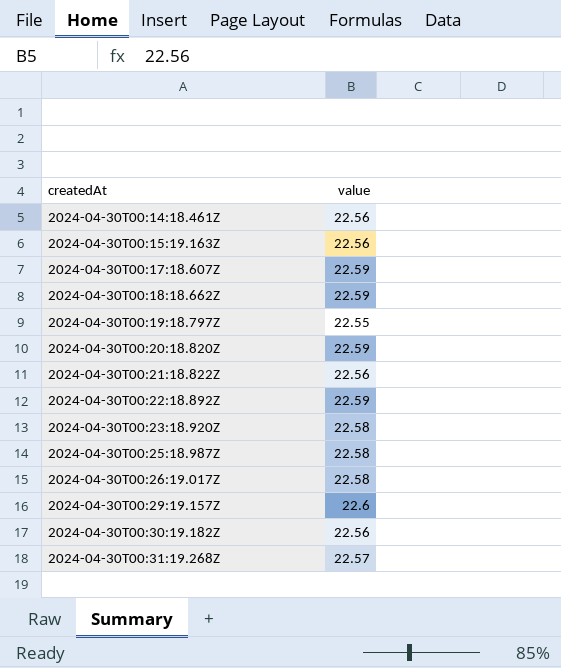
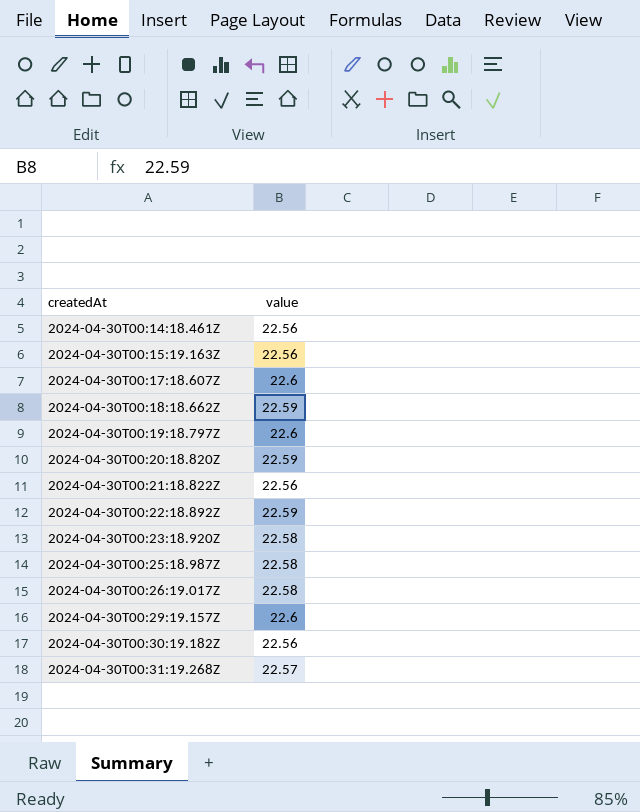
2024-04-30T00:17:18.607Z | value: 22.59 -> 22.6
2024-04-30T00:19:18.797Z | value: 22.55 -> 22.6

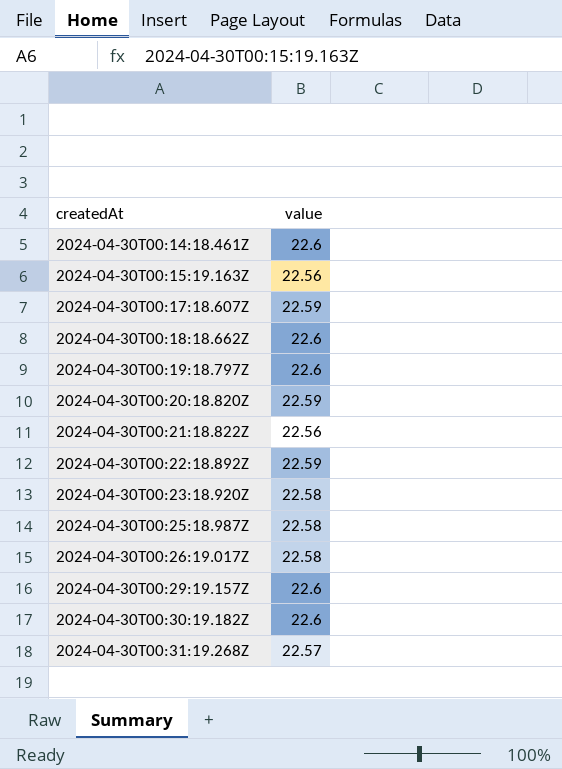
2024-04-30T00:14:18.461Z | value: 22.56 -> 22.6
2024-04-30T00:17:18.607Z | value: 22.6 -> 22.59
2024-04-30T00:18:18.662Z | value: 22.59 -> 22.6
2024-04-30T00:30:19.182Z | value: 22.56 -> 22.6

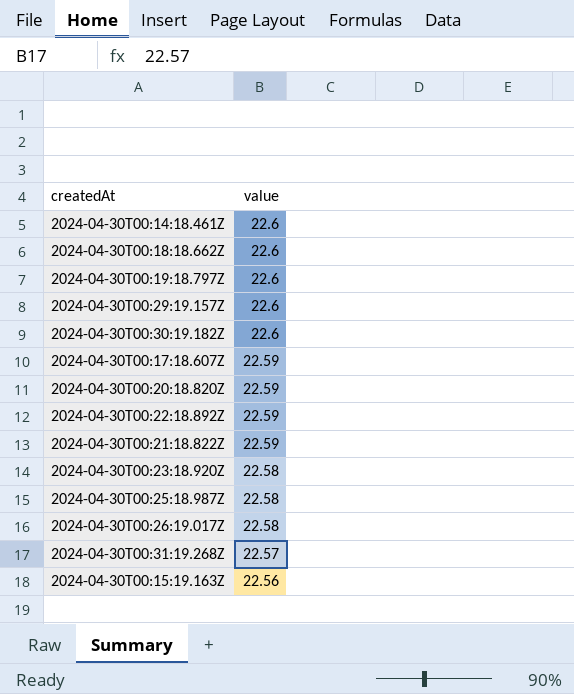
row order: createdAt ascending -> value descending
2024-04-30T00:21:18.822Z | value: 22.56 -> 22.59

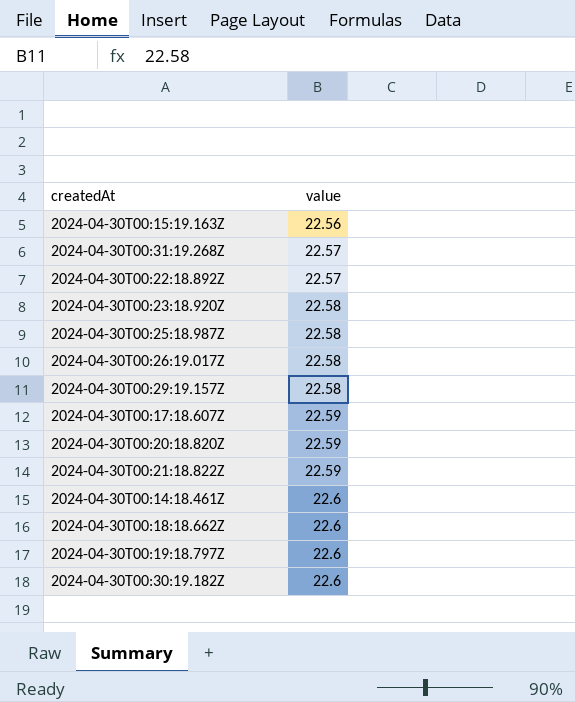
row order: value descending -> value ascending
2024-04-30T00:22:18.892Z | value: 22.59 -> 22.57
2024-04-30T00:29:19.157Z | value: 22.6 -> 22.58

